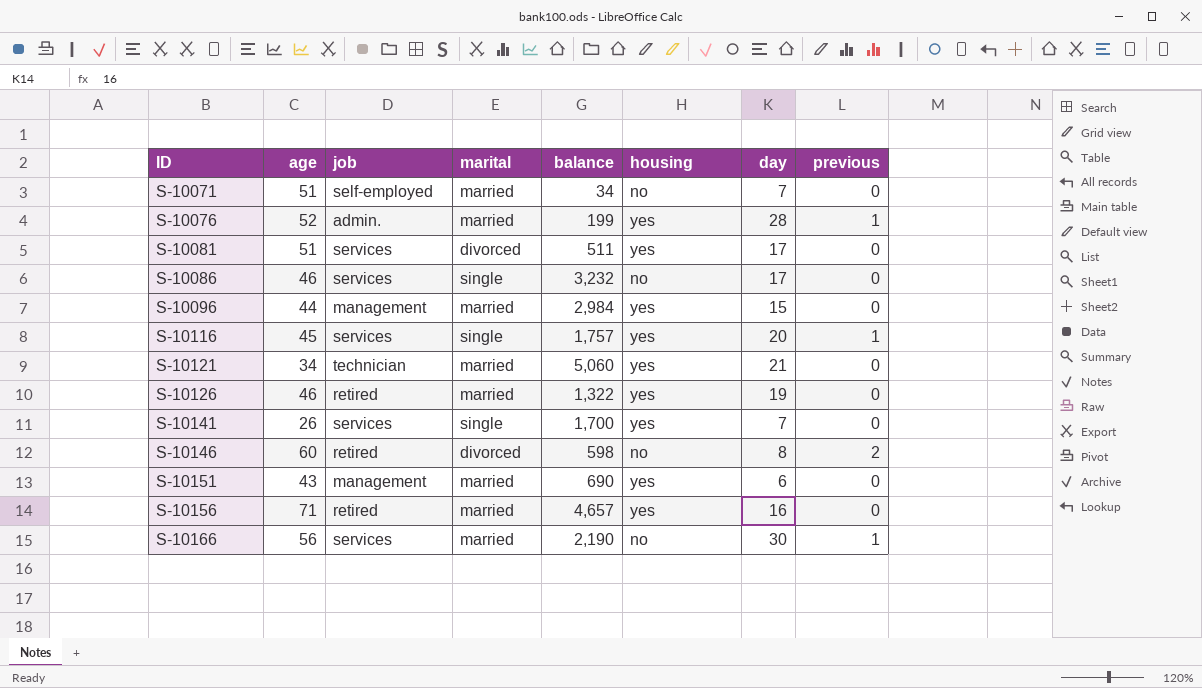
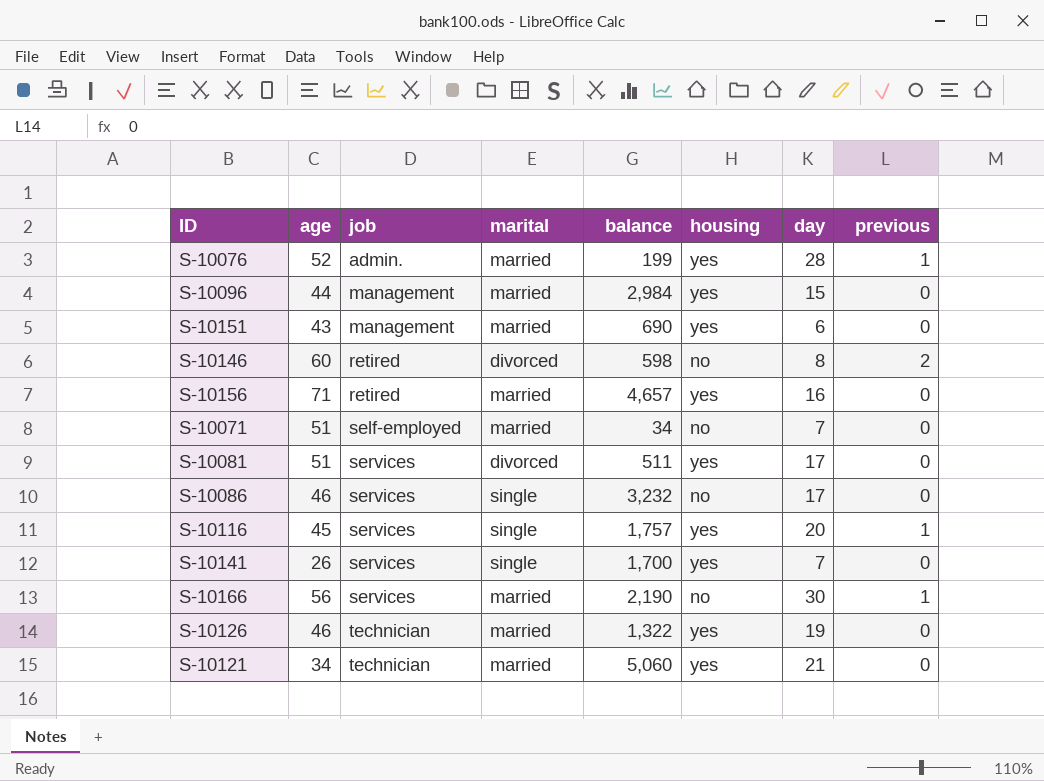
row order: ID ascending -> job ascending
S-10126 | job: retired -> technician

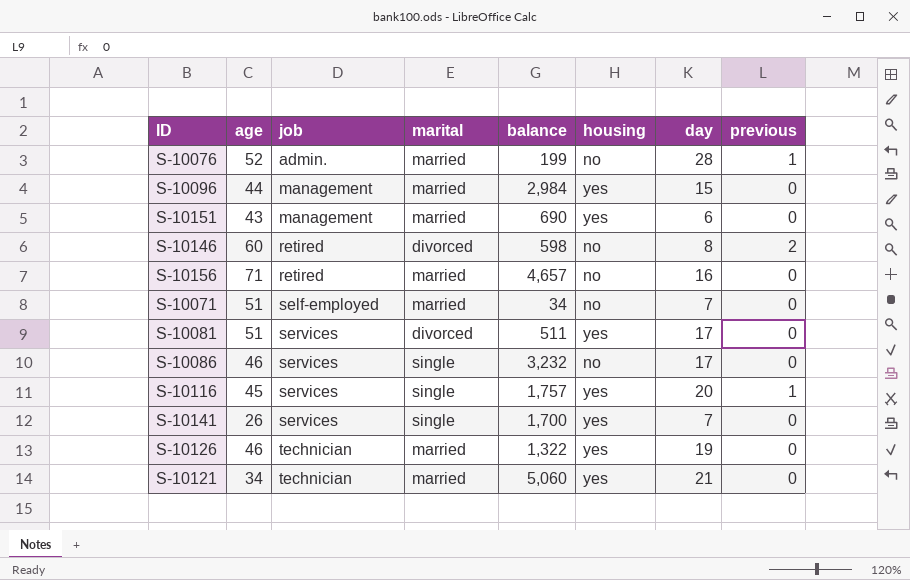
row S-10166: 56 | services | married | 2,190 | no | 30 | 1 -> none
S-10076 | housing: yes -> no
S-10156 | housing: yes -> no

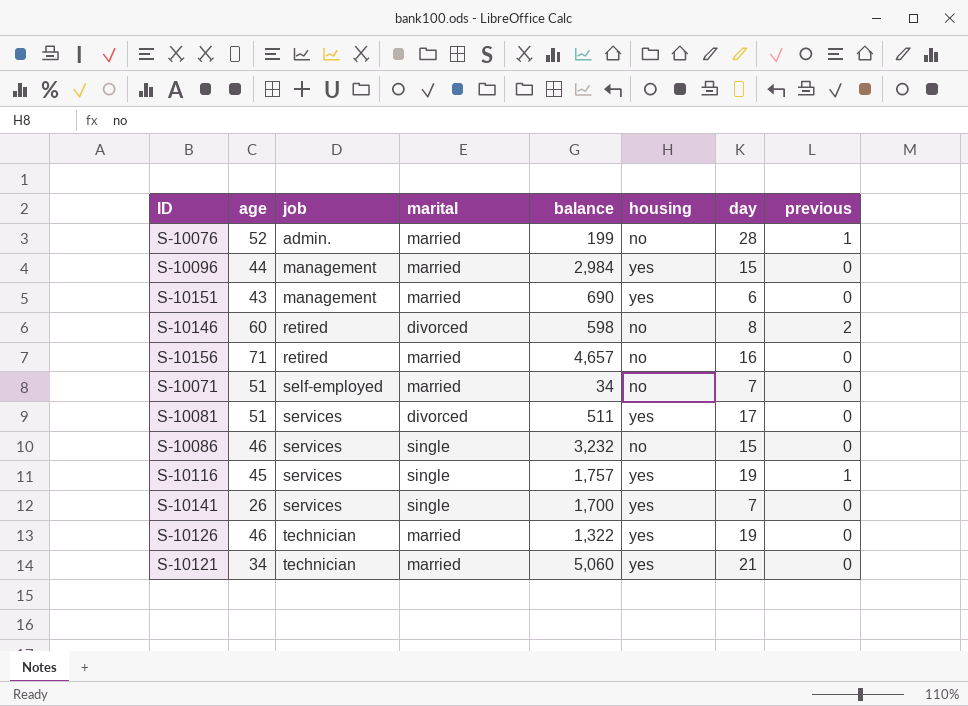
S-10086 | day: 17 -> 15
S-10116 | day: 20 -> 19

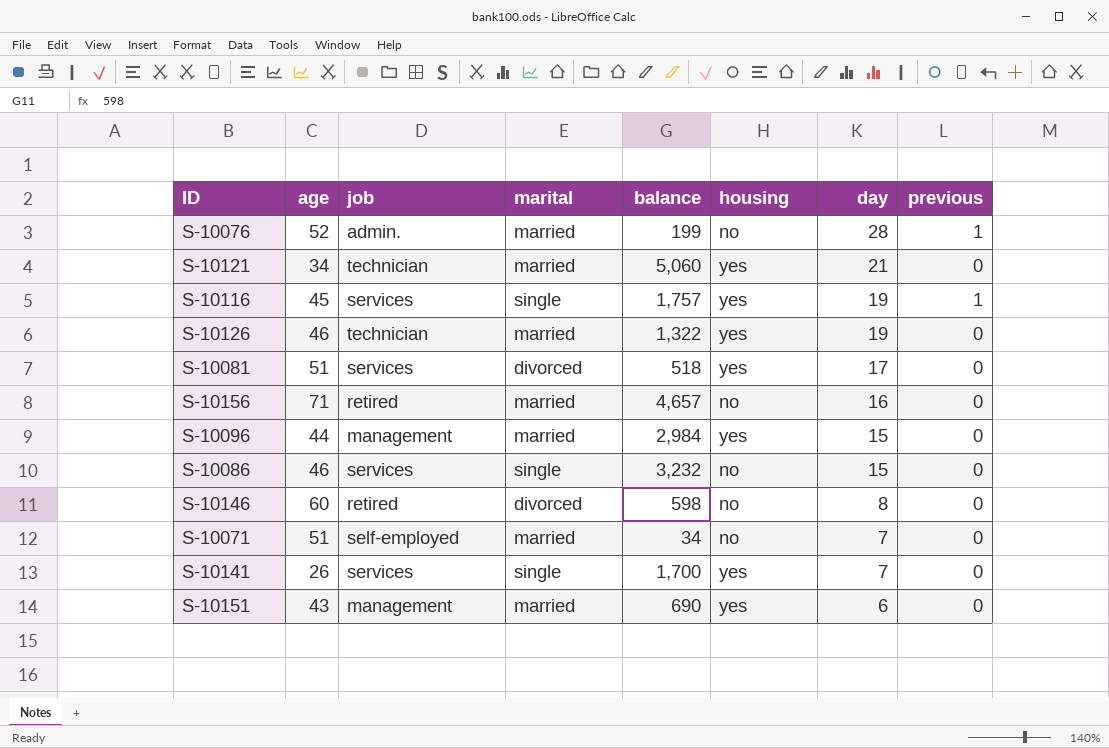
row order: job ascending -> day descending
S-10081 | balance: 511 -> 518
S-10146 | previous: 2 -> 0

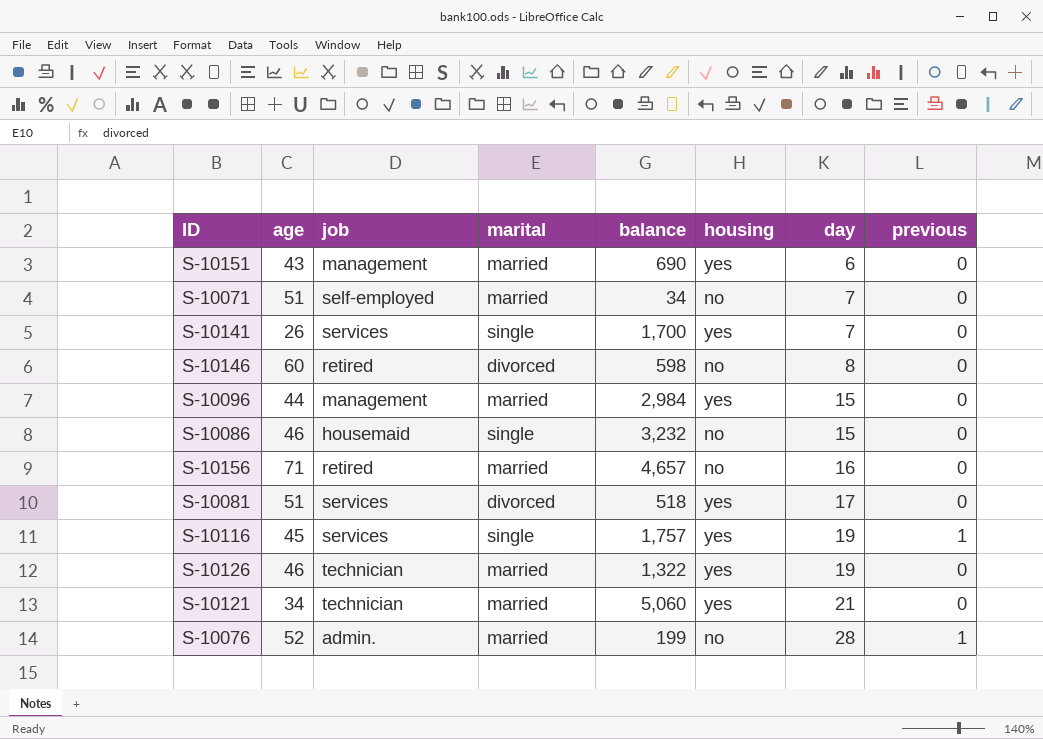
row order: day descending -> day ascending
S-10086 | job: services -> housemaid

